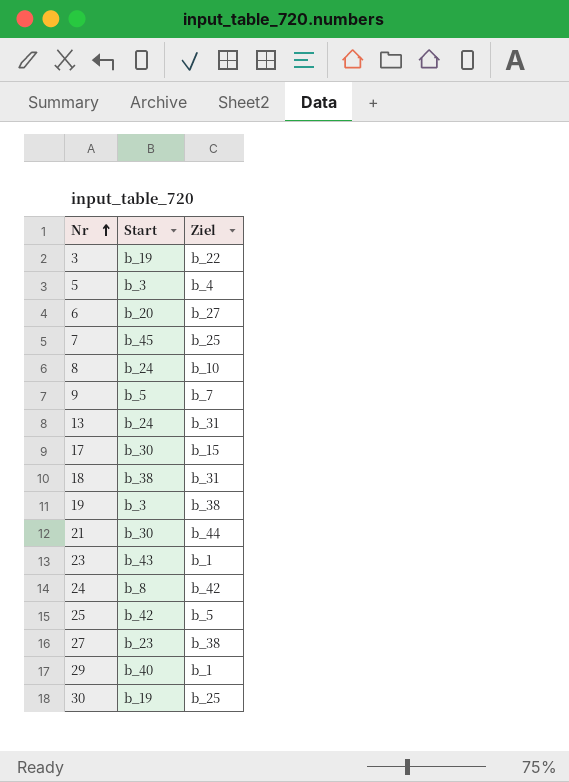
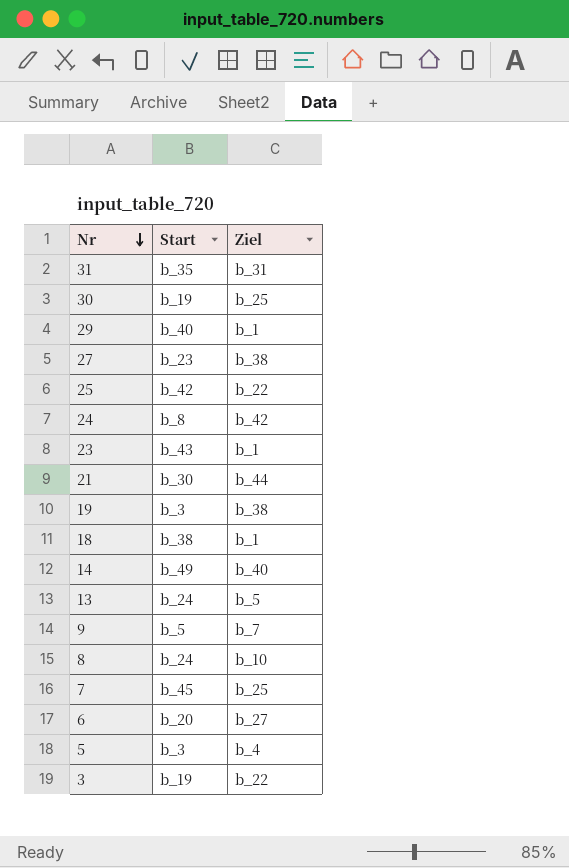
row order: Nr ascending -> Nr descending
row 17: b_30 | b_15 -> none
row 31: none -> b_35 | b_31
25 | Ziel: b_5 -> b_22
18 | Ziel: b_31 -> b_1
row 14: none -> b_49 | b_40
13 | Ziel: b_31 -> b_5

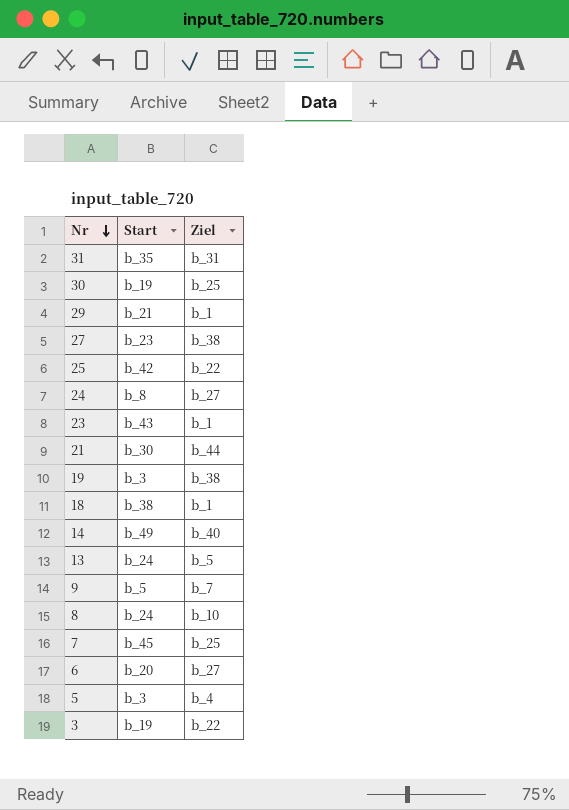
29 | Start: b_40 -> b_21
24 | Ziel: b_42 -> b_27

